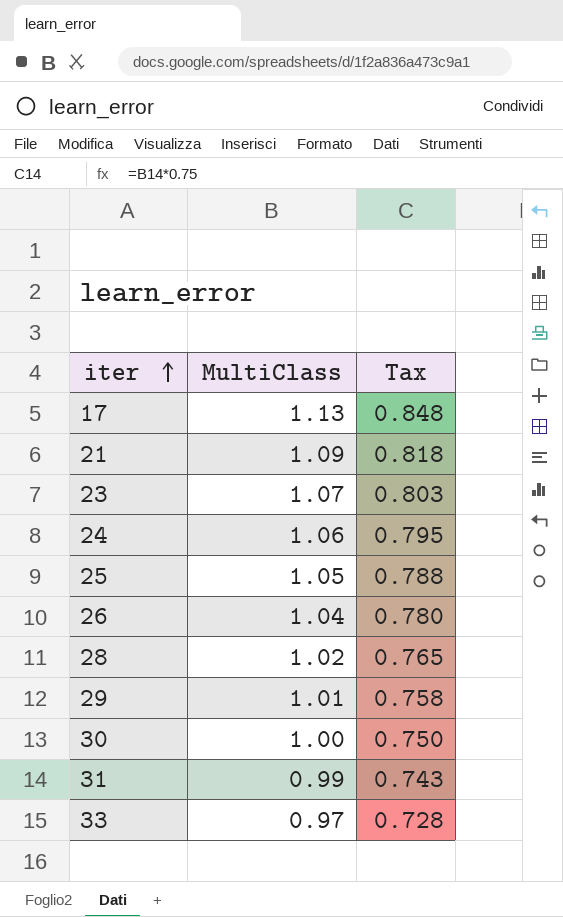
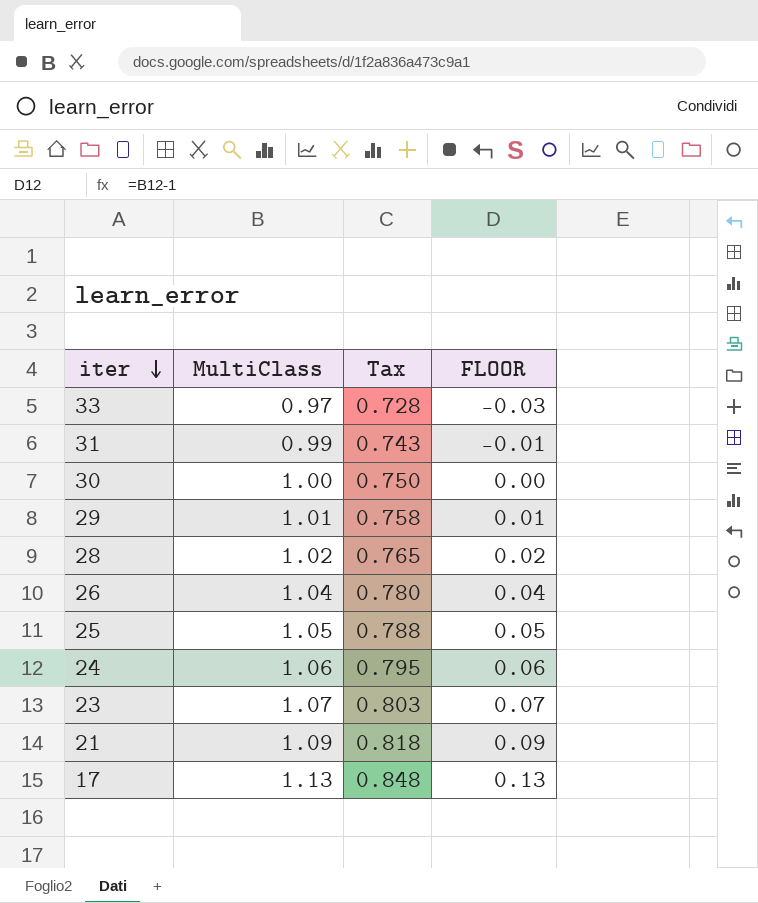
row order: iter ascending -> iter descending
column FLOOR | formula: none -> [MultiClass] - 1

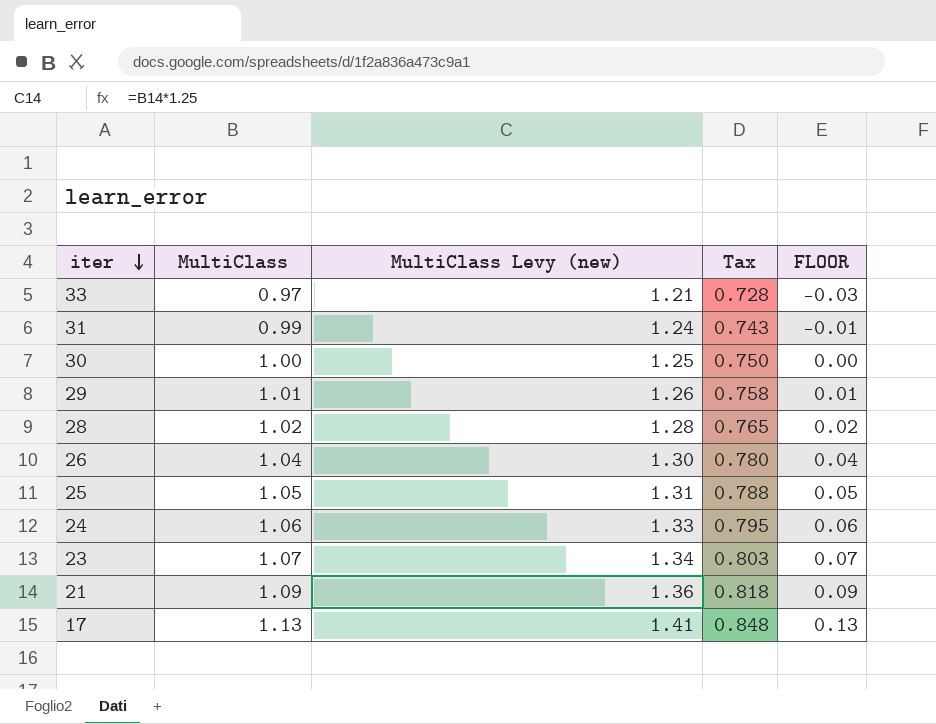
column MultiClass Levy (new) | formula: none -> [MultiClass] * 1.25

